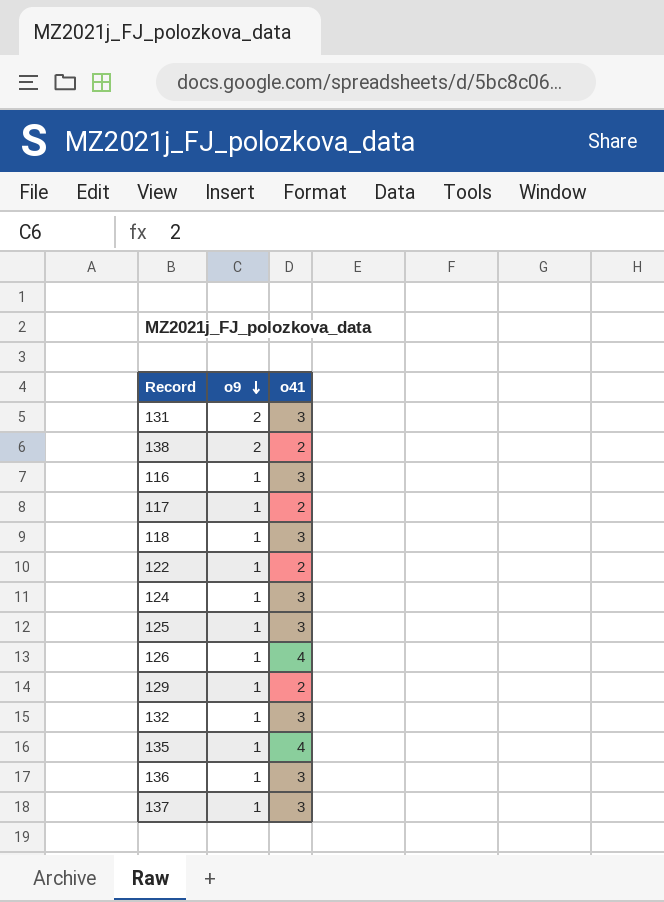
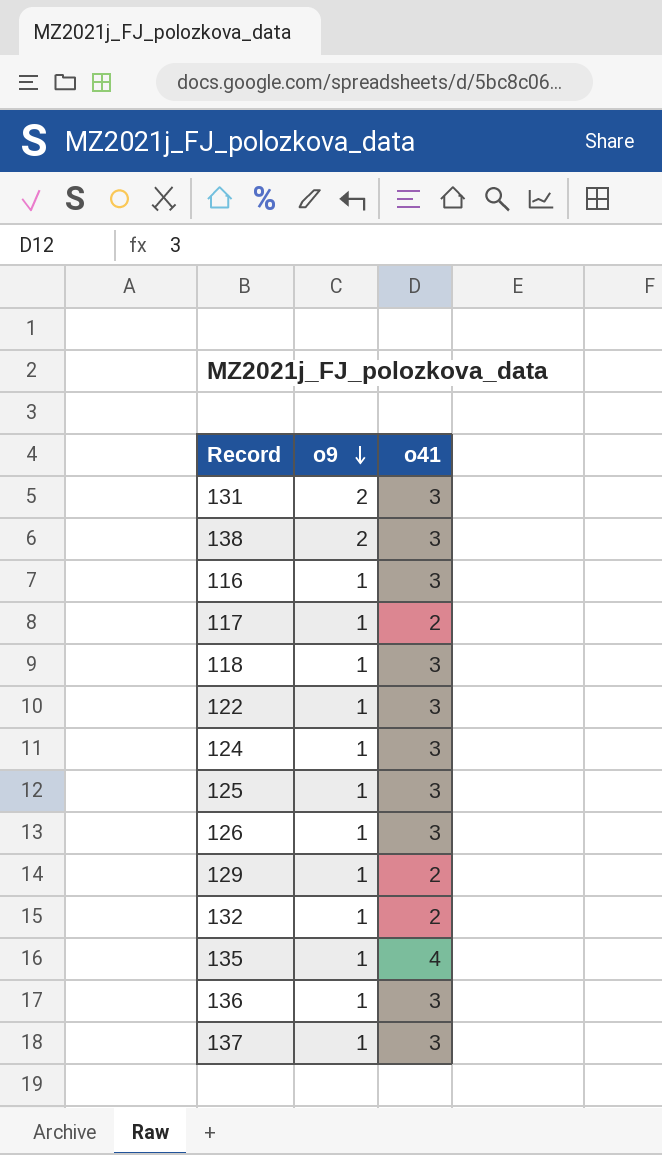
138 | o41: 2 -> 3
122 | o41: 2 -> 3
126 | o41: 4 -> 3
132 | o41: 3 -> 2

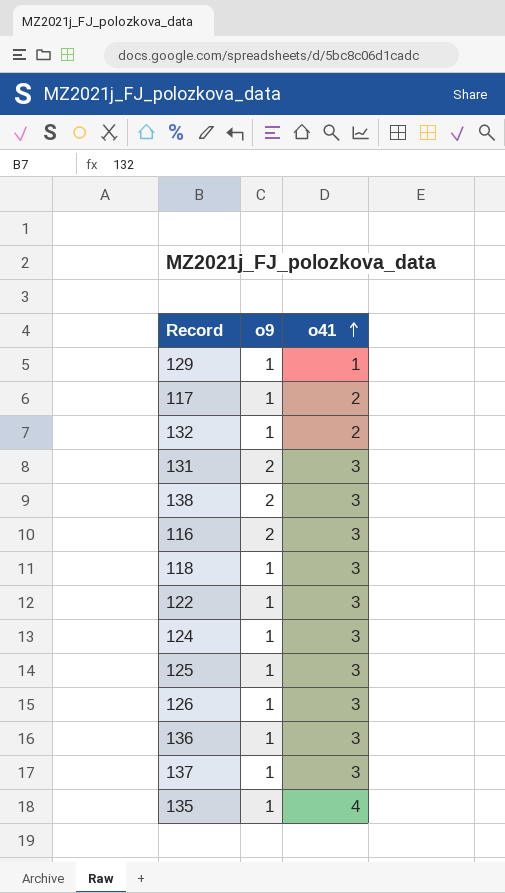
row order: o9 descending -> o41 ascending
129 | o41: 2 -> 1
116 | o9: 1 -> 2

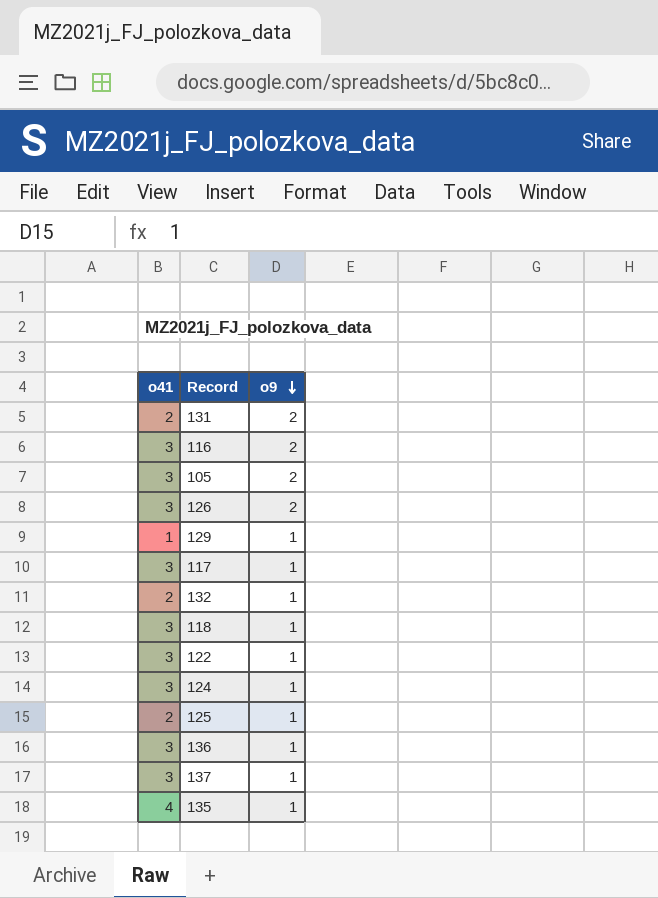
row order: o41 ascending -> o9 descending
column o41 | position: 3 -> 1
row 138: 2 | 3 -> none
131 | o41: 3 -> 2
row 105: none -> 3 | 2
126 | o9: 1 -> 2
117 | o41: 2 -> 3
125 | o41: 3 -> 2

